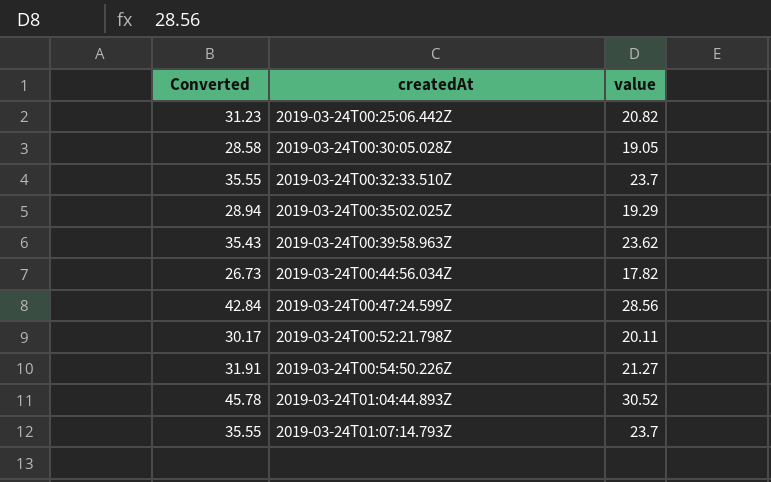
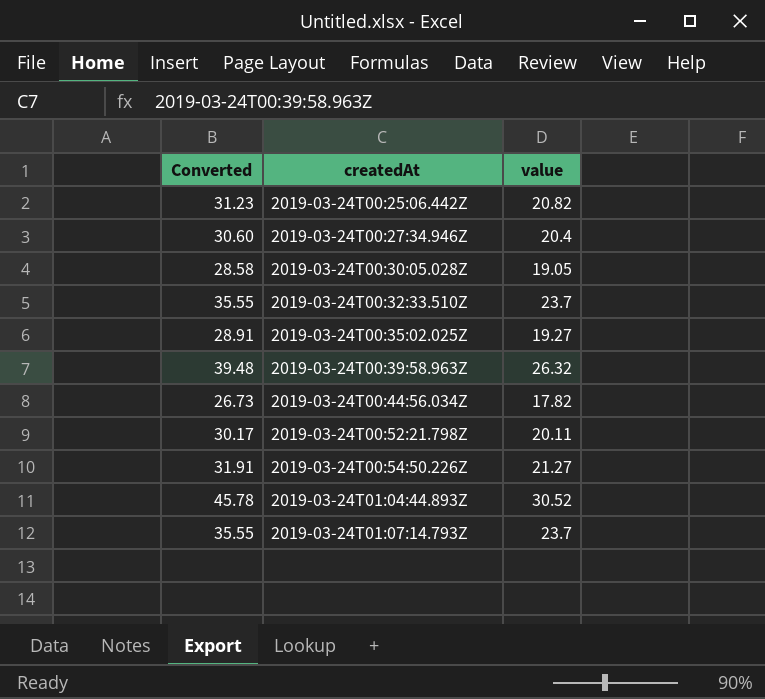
row 2019-03-24T00:47:24.599Z: 42.84 | 28.56 -> none
row 2019-03-24T00:27:34.946Z: none -> 30.60 | 20.4
2019-03-24T00:35:02.025Z | Converted: 28.94 -> 28.91
2019-03-24T00:35:02.025Z | value: 19.29 -> 19.27
2019-03-24T00:39:58.963Z | Converted: 35.43 -> 39.48
2019-03-24T00:39:58.963Z | value: 23.62 -> 26.32

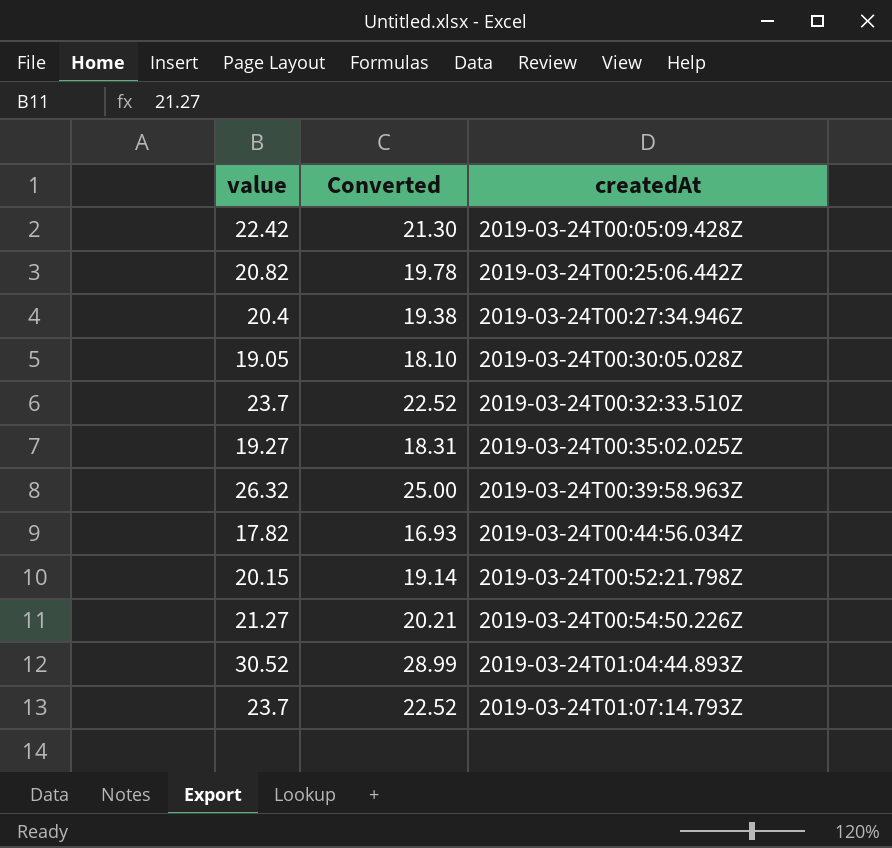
column value | position: 3 -> 1
column Converted | formula: [value] * 1.5 -> [value] * 0.95
row 2019-03-24T00:05:09.428Z: none -> 22.42 | 21.30
2019-03-24T00:52:21.798Z | value: 20.11 -> 20.15

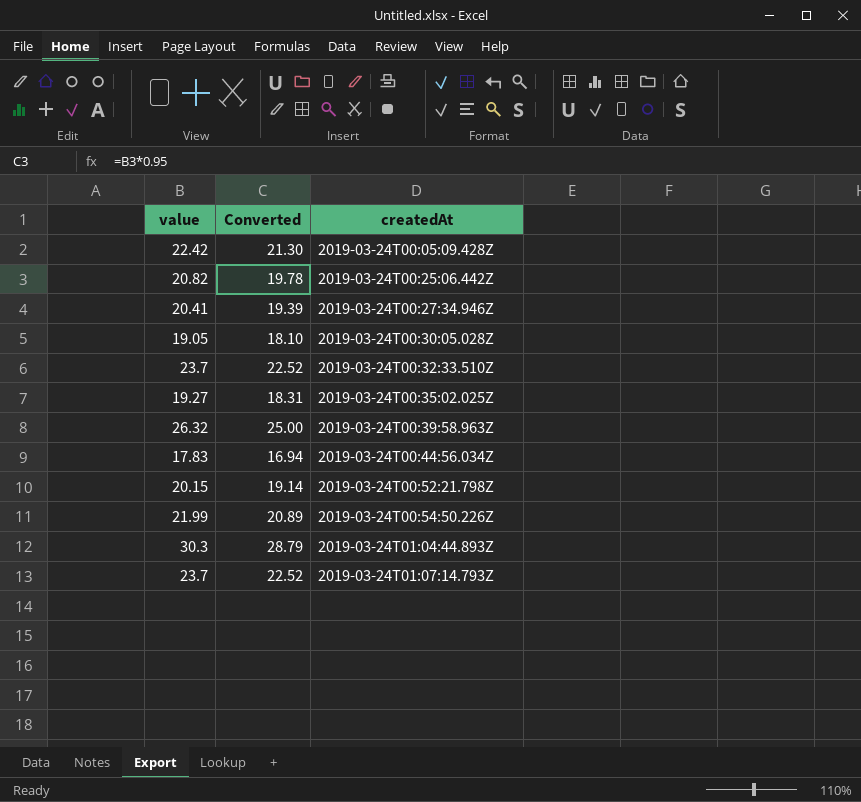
2019-03-24T00:27:34.946Z | value: 20.4 -> 20.41
2019-03-24T00:27:34.946Z | Converted: 19.38 -> 19.39
2019-03-24T00:44:56.034Z | value: 17.82 -> 17.83
2019-03-24T00:44:56.034Z | Converted: 16.93 -> 16.94
2019-03-24T00:54:50.226Z | value: 21.27 -> 21.99
2019-03-24T00:54:50.226Z | Converted: 20.21 -> 20.89
2019-03-24T01:04:44.893Z | value: 30.52 -> 30.3
2019-03-24T01:04:44.893Z | Converted: 28.99 -> 28.79

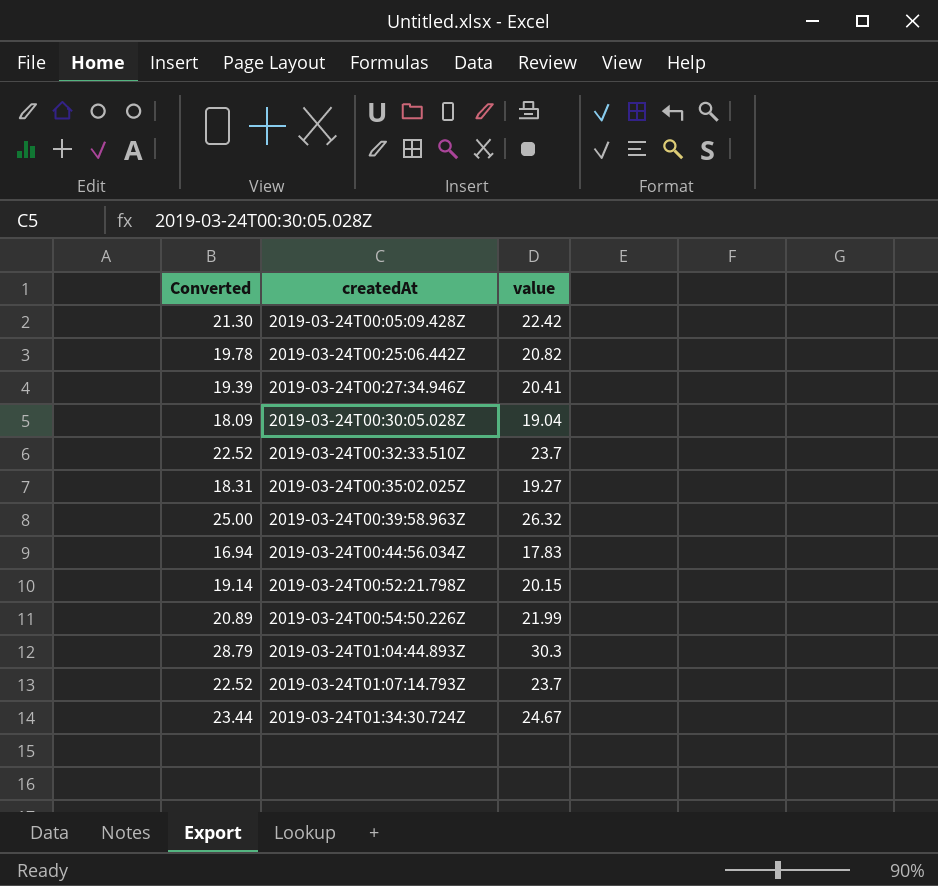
column value | position: 1 -> 3
2019-03-24T00:30:05.028Z | Converted: 18.10 -> 18.09
2019-03-24T00:30:05.028Z | value: 19.05 -> 19.04
row 2019-03-24T01:34:30.724Z: none -> 23.44 | 24.67

